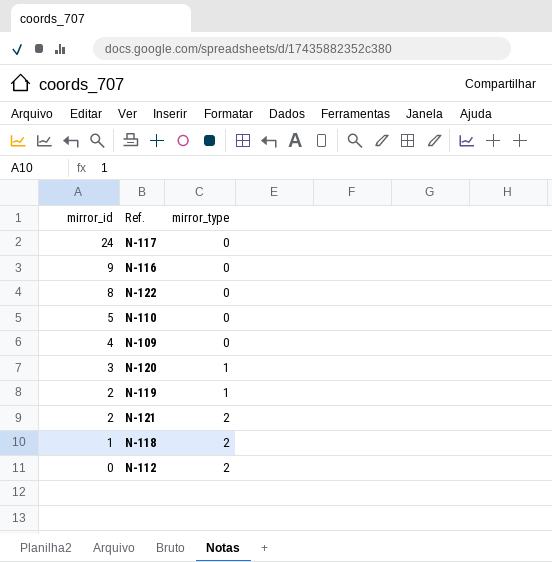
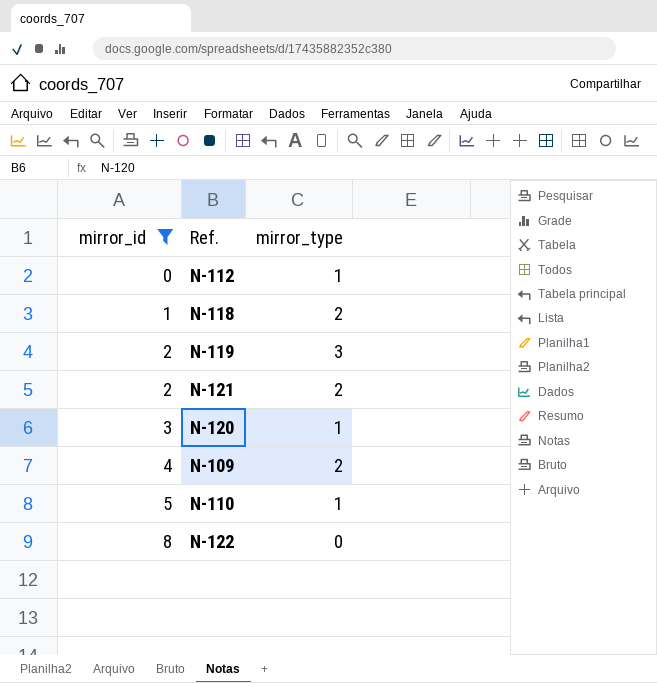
filter: none -> mirror_id <= 8
row order: mirror_id descending -> mirror_id ascending
N-112 | mirror_type: 2 -> 1
N-119 | mirror_type: 1 -> 3
N-109 | mirror_type: 0 -> 2
N-110 | mirror_type: 0 -> 1

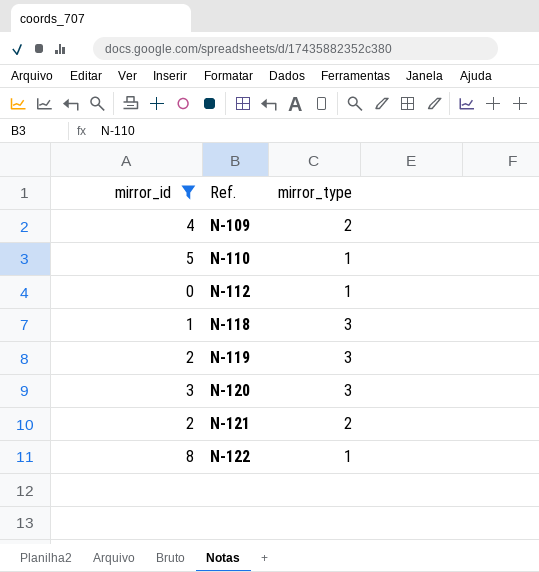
row order: mirror_id ascending -> Ref. ascending
N-118 | mirror_type: 2 -> 3
N-120 | mirror_type: 1 -> 3
N-122 | mirror_type: 0 -> 1

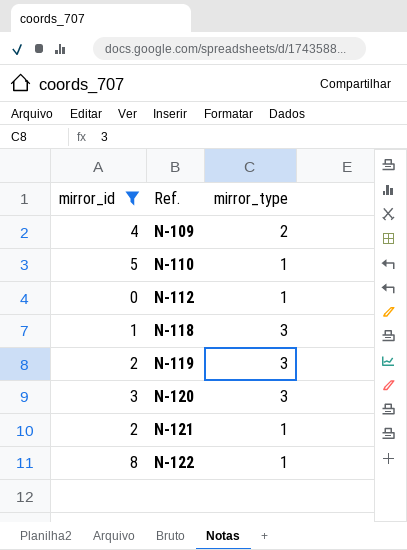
N-121 | mirror_type: 2 -> 1

